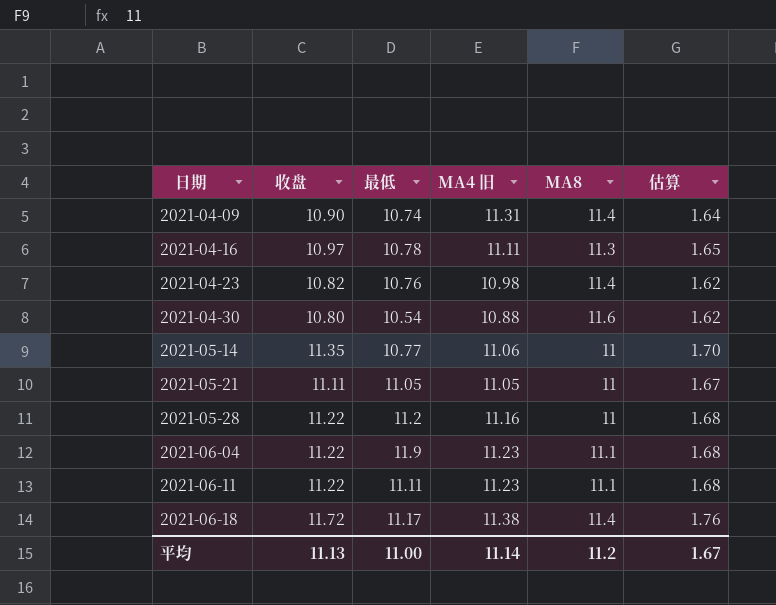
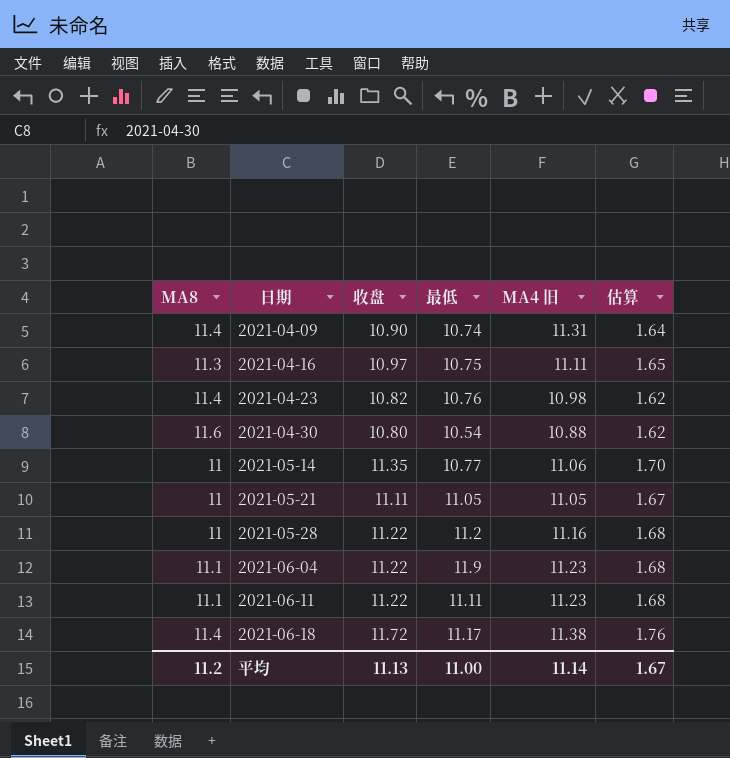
column MA8 | position: 5 -> 1
2021-04-16 | 最低: 10.78 -> 10.75

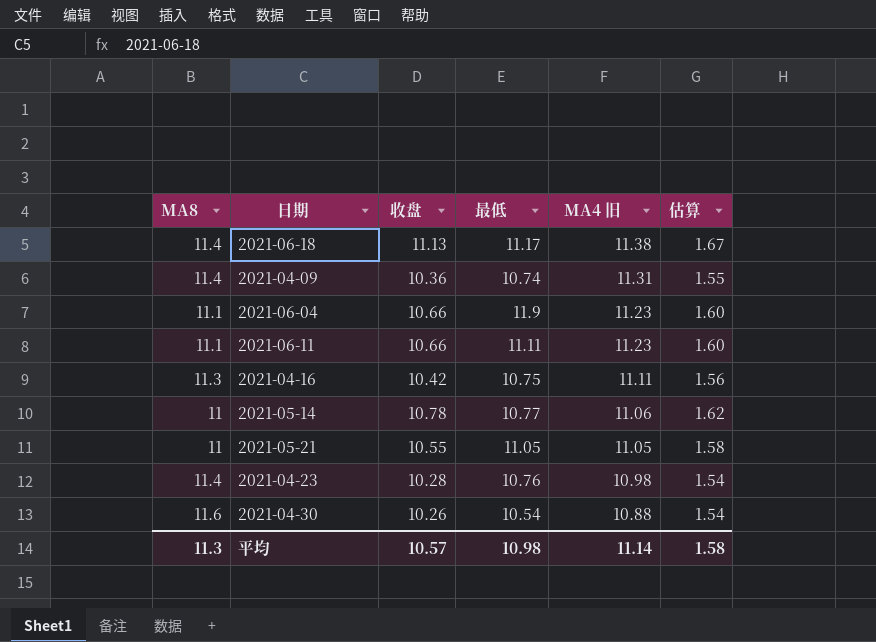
row order: 日期 ascending -> MA4 旧 descending
row 2021-05-28: 11 | 11.22 | 11.2 | 11.16 | 1.68 -> none
2021-06-18 | 收盘: 11.72 -> 11.13
2021-06-18 | 估算: 1.76 -> 1.67
2021-04-09 | 收盘: 10.90 -> 10.36
2021-04-09 | 估算: 1.64 -> 1.55
2021-06-04 | 收盘: 11.22 -> 10.66
2021-06-04 | 估算: 1.68 -> 1.60
2021-06-11 | 收盘: 11.22 -> 10.66
2021-06-11 | 估算: 1.68 -> 1.60
2021-04-16 | 收盘: 10.97 -> 10.42
2021-04-16 | 估算: 1.65 -> 1.56
2021-05-14 | 收盘: 11.35 -> 10.78
2021-05-14 | 估算: 1.70 -> 1.62
2021-05-21 | 收盘: 11.11 -> 10.55
2021-05-21 | 估算: 1.67 -> 1.58
2021-04-23 | 收盘: 10.82 -> 10.28
2021-04-23 | 估算: 1.62 -> 1.54
2021-04-30 | 收盘: 10.80 -> 10.26
2021-04-30 | 估算: 1.62 -> 1.54
平均 | MA8: 11.2 -> 11.3
平均 | 收盘: 11.13 -> 10.57
平均 | 最低: 11.00 -> 10.98
平均 | 估算: 1.67 -> 1.58

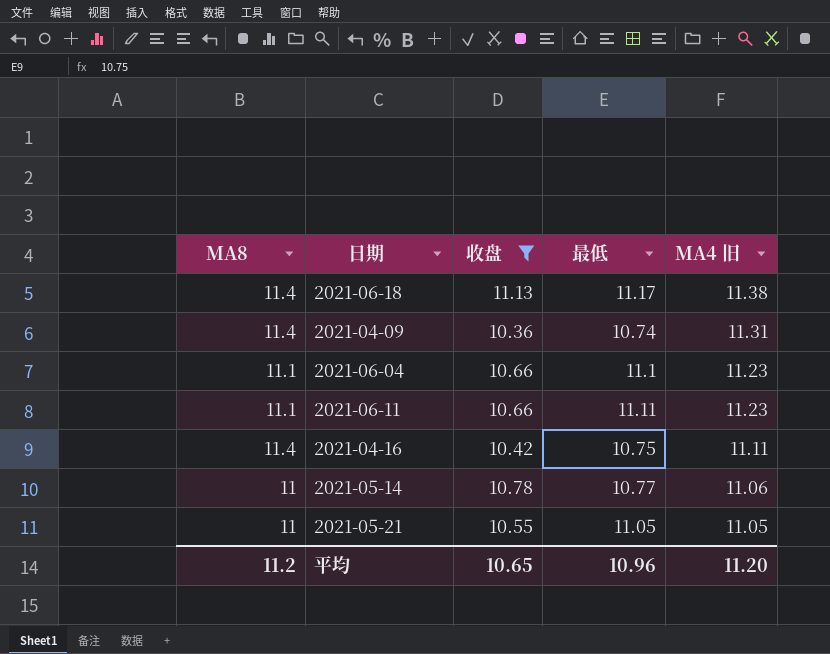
filter: none -> 收盘 >= 10.36
column 估算 | formula: [收盘] * 0.15 -> none
2021-06-04 | 最低: 11.9 -> 11.1
2021-04-16 | MA8: 11.3 -> 11.4
平均 | MA8: 11.3 -> 11.2
平均 | 收盘: 10.57 -> 10.65
平均 | 最低: 10.98 -> 10.96
平均 | MA4 旧: 11.14 -> 11.20

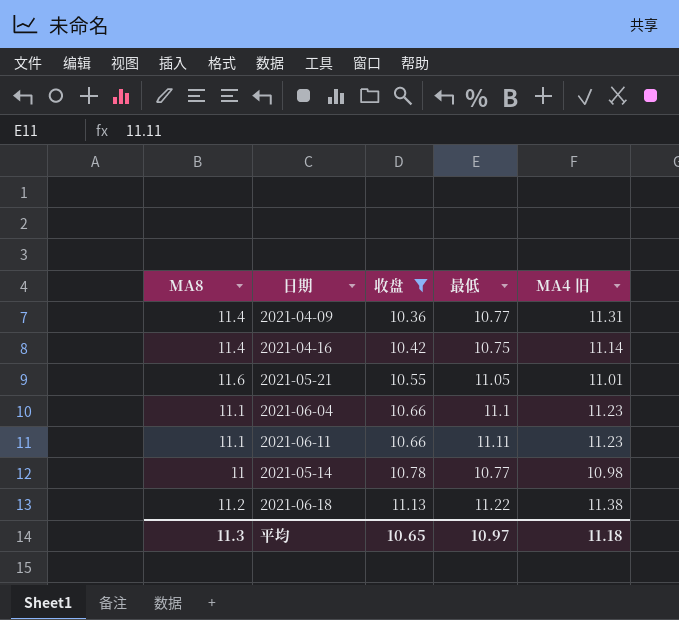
row order: MA4 旧 descending -> 收盘 ascending
2021-04-09 | 最低: 10.74 -> 10.77
2021-04-16 | MA4 旧: 11.11 -> 11.14
2021-05-21 | MA8: 11 -> 11.6
2021-05-21 | MA4 旧: 11.05 -> 11.01
2021-05-14 | MA4 旧: 11.06 -> 10.98
2021-06-18 | MA8: 11.4 -> 11.2
2021-06-18 | 最低: 11.17 -> 11.22
平均 | MA8: 11.2 -> 11.3
平均 | 最低: 10.96 -> 10.97
平均 | MA4 旧: 11.20 -> 11.18

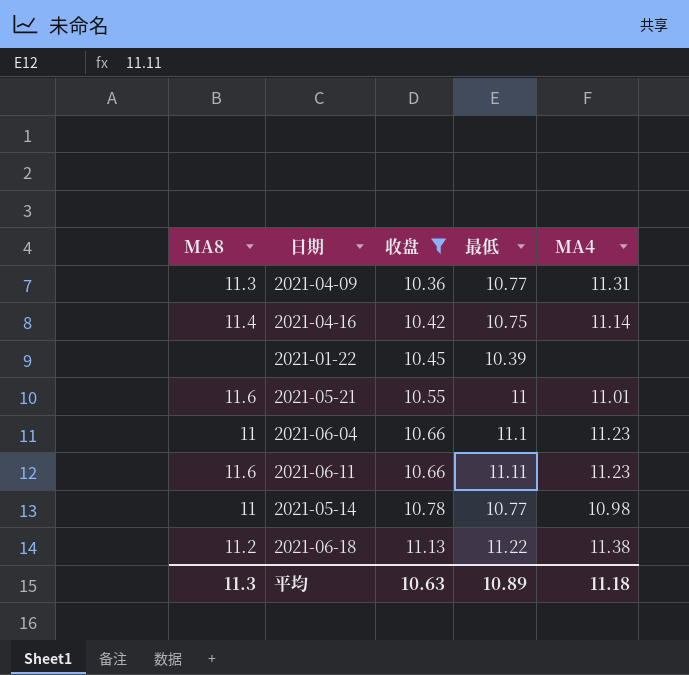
column name: MA4 旧 -> MA4
2021-04-09 | MA8: 11.4 -> 11.3
row 2021-01-22: none -> none | 10.45 | 10.39 | none
2021-05-21 | 最低: 11.05 -> 11
2021-06-04 | MA8: 11.1 -> 11
2021-06-11 | MA8: 11.1 -> 11.6
平均 | 收盘: 10.65 -> 10.63
平均 | 最低: 10.97 -> 10.89

